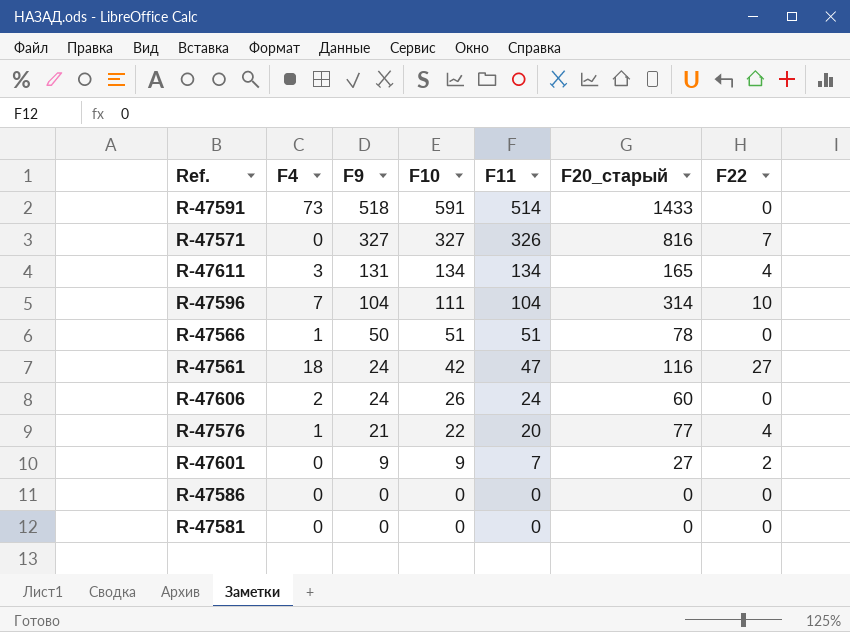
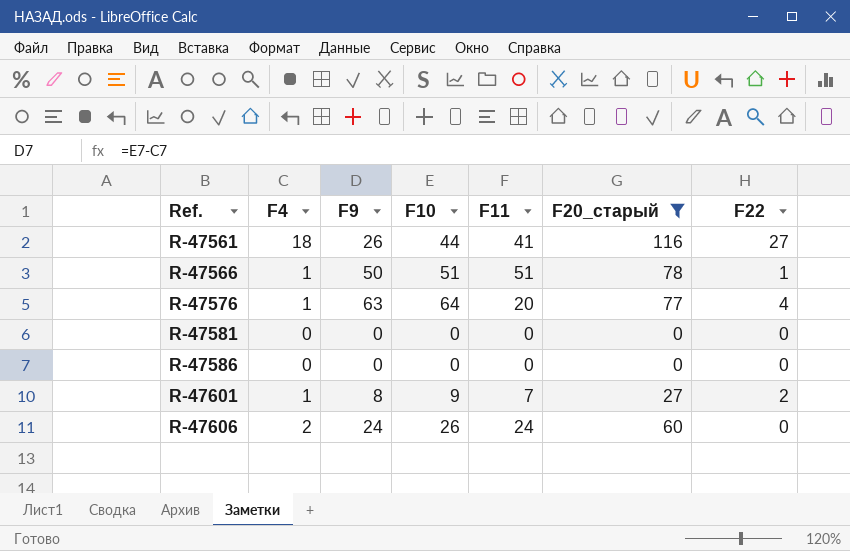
filter: none -> F20_старый <= 116
row order: F9 descending -> Ref. ascending
R-47561 | F9: 24 -> 26
R-47561 | F10: 42 -> 44
R-47561 | F11: 47 -> 41
R-47566 | F22: 0 -> 1
R-47576 | F9: 21 -> 63
R-47576 | F10: 22 -> 64
R-47601 | F4: 0 -> 1
R-47601 | F9: 9 -> 8

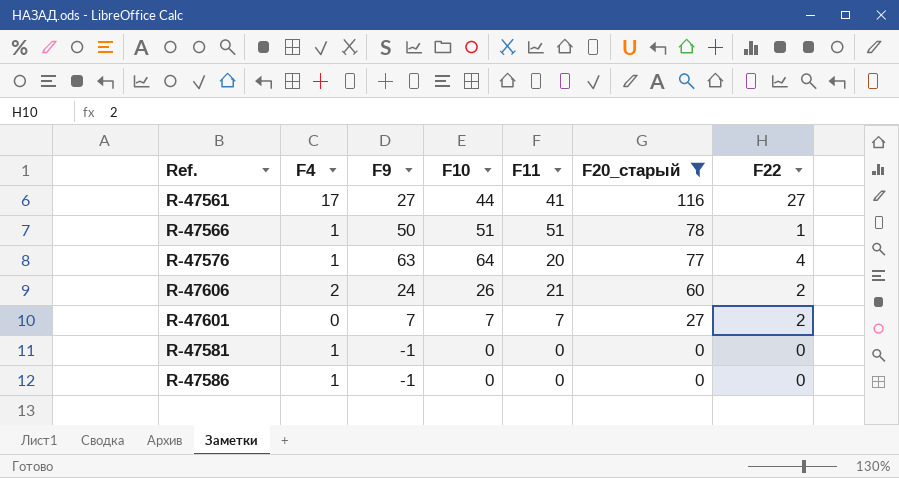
row order: Ref. ascending -> F20_старый descending
R-47561 | F4: 18 -> 17
R-47561 | F9: 26 -> 27
R-47606 | F11: 24 -> 21
R-47606 | F22: 0 -> 2
R-47601 | F4: 1 -> 0
R-47601 | F9: 8 -> 7
R-47601 | F10: 9 -> 7
R-47581 | F4: 0 -> 1
R-47581 | F9: 0 -> -1
R-47586 | F4: 0 -> 1
R-47586 | F9: 0 -> -1

